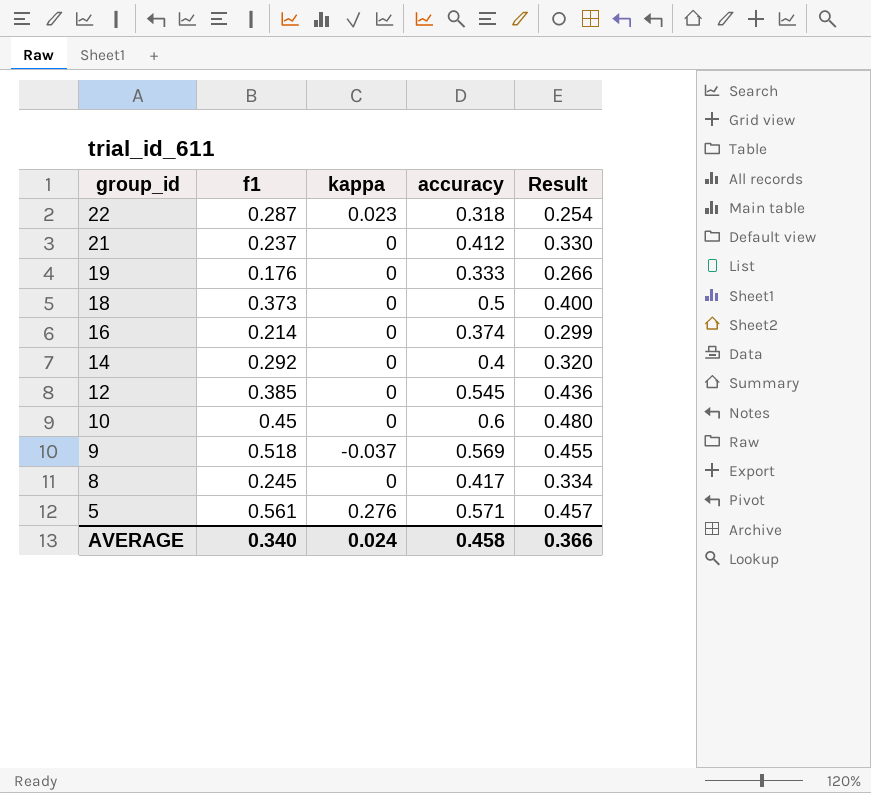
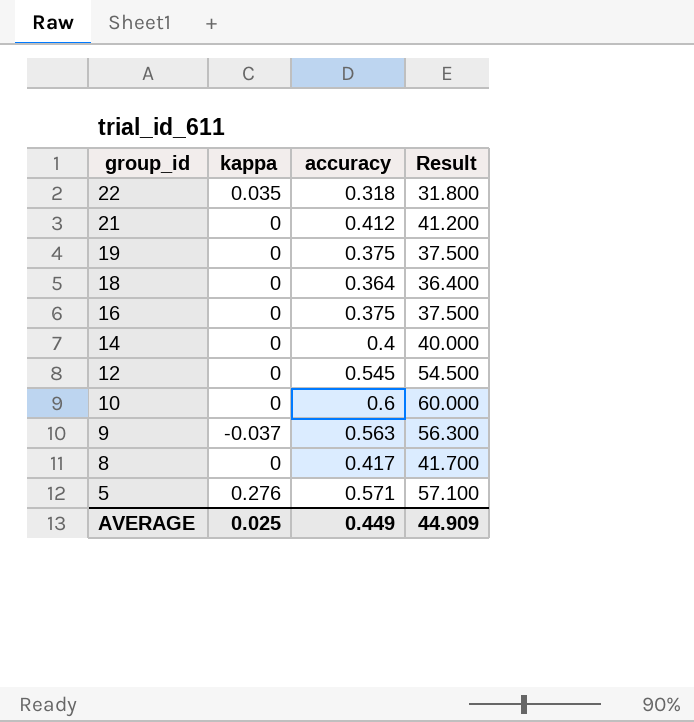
column f1 | position: 2 -> none
column Result | formula: [accuracy] * 0.8 -> [accuracy] * 100
22 | kappa: 0.023 -> 0.035
19 | accuracy: 0.333 -> 0.375
18 | accuracy: 0.5 -> 0.364
16 | accuracy: 0.374 -> 0.375
9 | accuracy: 0.569 -> 0.563
AVERAGE | kappa: 0.024 -> 0.025
AVERAGE | accuracy: 0.458 -> 0.449
AVERAGE | Result: 0.366 -> 44.909

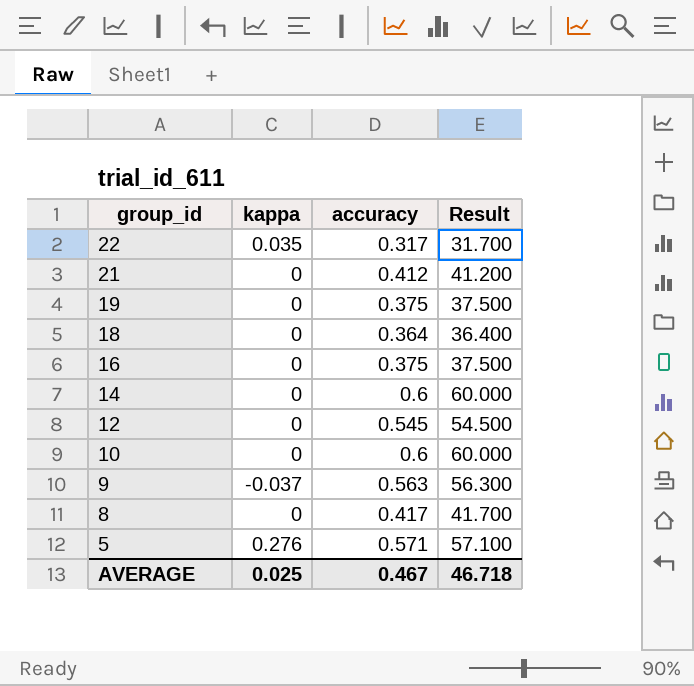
22 | accuracy: 0.318 -> 0.317
22 | Result: 31.800 -> 31.700
14 | accuracy: 0.4 -> 0.6
14 | Result: 40.000 -> 60.000
AVERAGE | accuracy: 0.449 -> 0.467
AVERAGE | Result: 44.909 -> 46.718

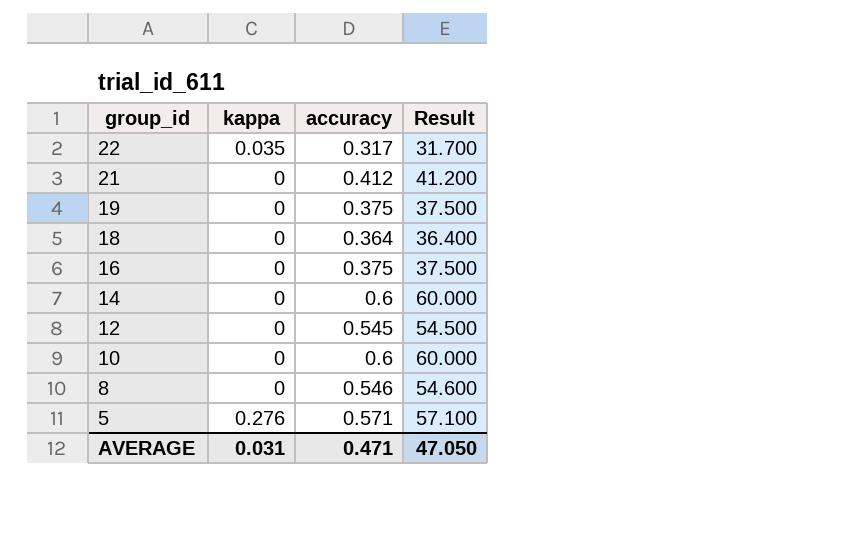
row 9: -0.037 | 0.563 | 56.300 -> none
8 | accuracy: 0.417 -> 0.546
8 | Result: 41.700 -> 54.600
AVERAGE | kappa: 0.025 -> 0.031
AVERAGE | accuracy: 0.467 -> 0.471
AVERAGE | Result: 46.718 -> 47.050

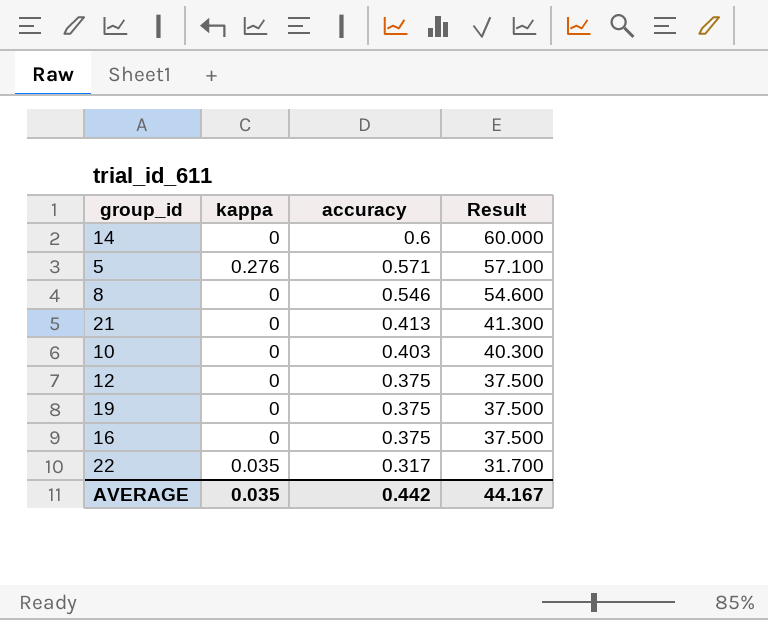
row order: group_id descending -> accuracy descending
row 18: 0 | 0.364 | 36.400 -> none
21 | accuracy: 0.412 -> 0.413
21 | Result: 41.200 -> 41.300
10 | accuracy: 0.6 -> 0.403
10 | Result: 60.000 -> 40.300
12 | accuracy: 0.545 -> 0.375
12 | Result: 54.500 -> 37.500
AVERAGE | kappa: 0.031 -> 0.035
AVERAGE | accuracy: 0.471 -> 0.442
AVERAGE | Result: 47.050 -> 44.167

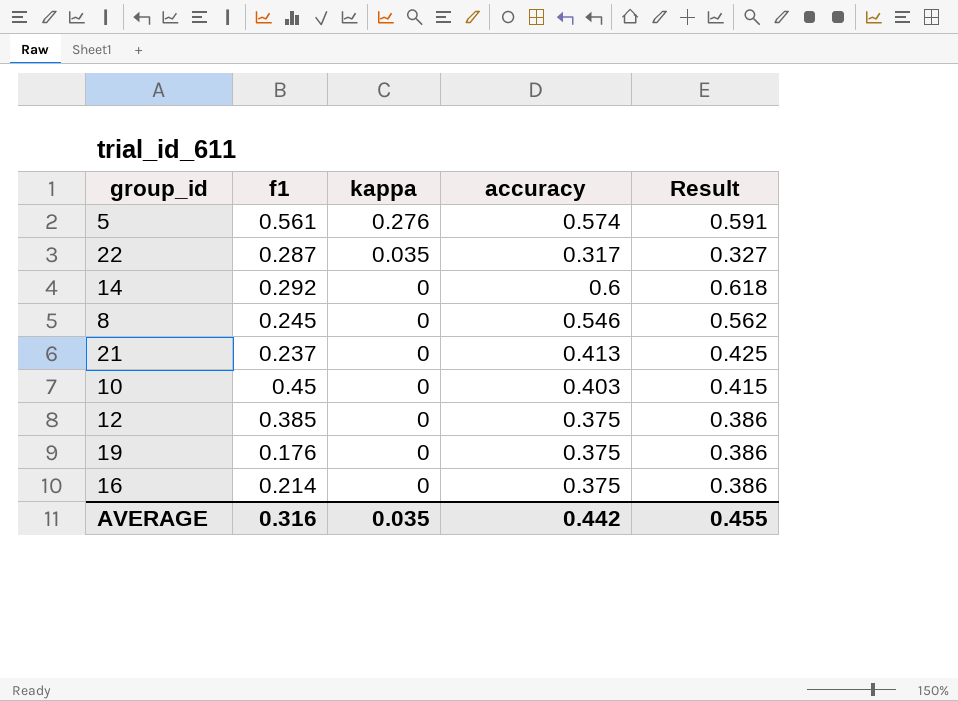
row order: accuracy descending -> kappa descending
column f1 | position: none -> 2
column Result | formula: [accuracy] * 100 -> [accuracy] * 1.03
5 | accuracy: 0.571 -> 0.574
AVERAGE | Result: 44.167 -> 0.455

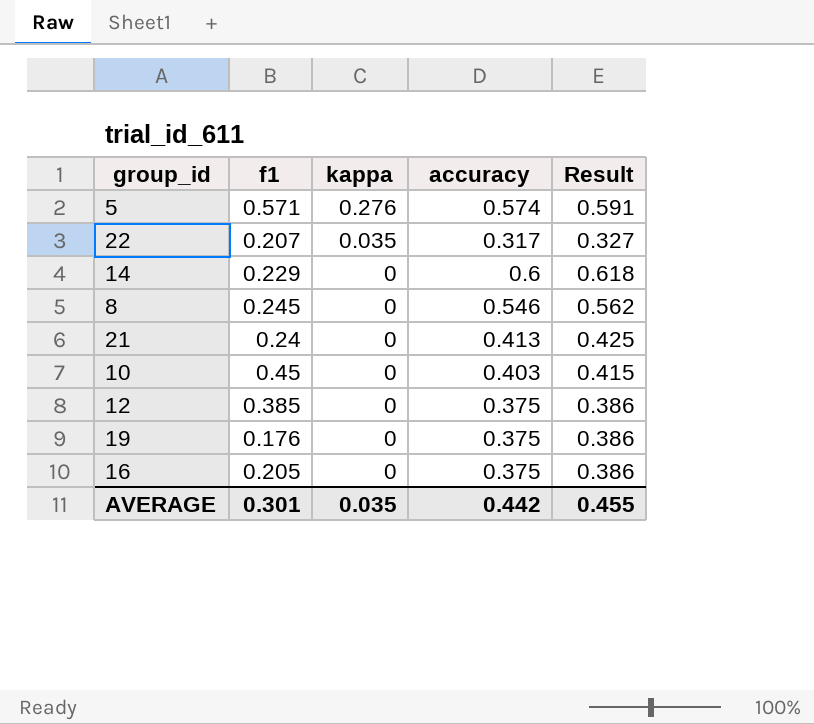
5 | f1: 0.561 -> 0.571
22 | f1: 0.287 -> 0.207
14 | f1: 0.292 -> 0.229
21 | f1: 0.237 -> 0.24
16 | f1: 0.214 -> 0.205
AVERAGE | f1: 0.316 -> 0.301

